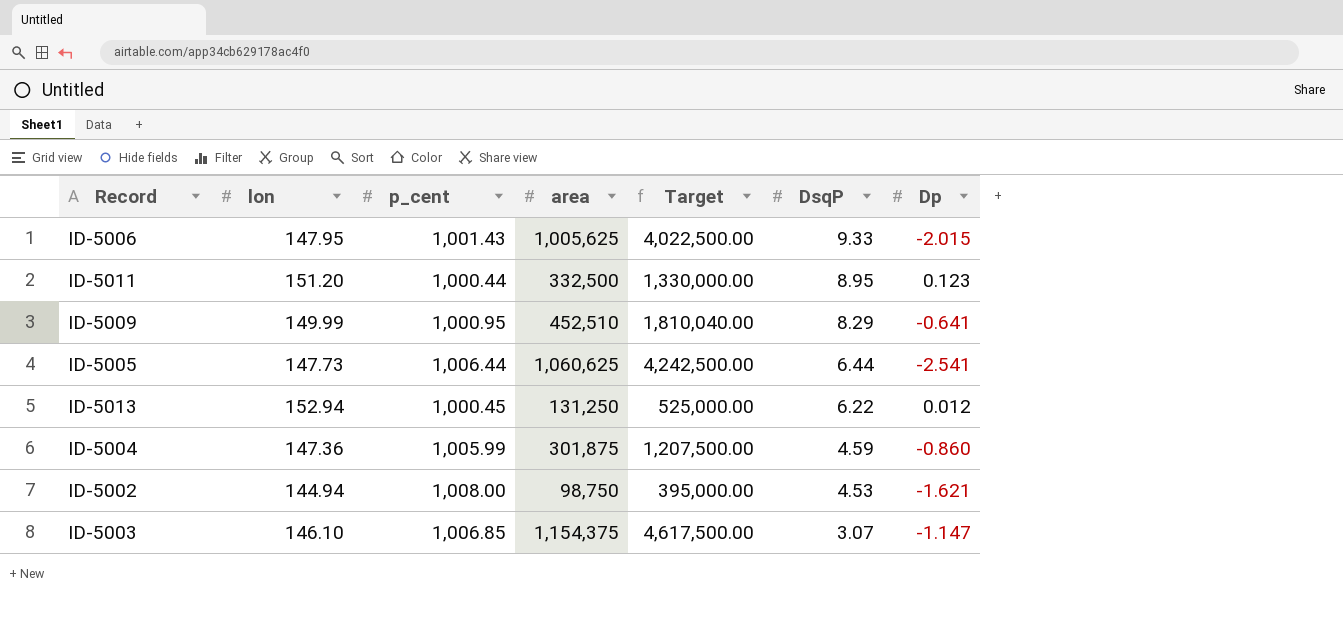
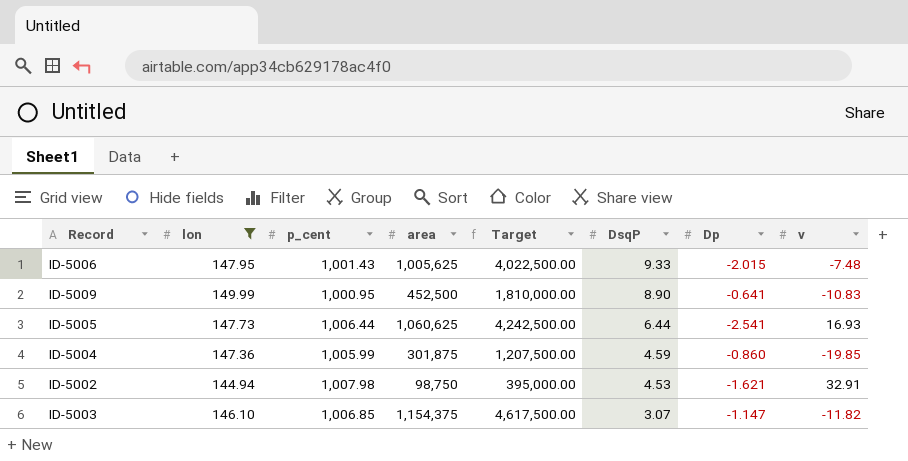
filter: none -> lon <= 149.99
column v | position: none -> 8
ID-5009 | area: 452,510 -> 452,500
ID-5009 | Target: 1,810,040.00 -> 1,810,000.00
ID-5009 | DsqP: 8.29 -> 8.90
ID-5002 | p_cent: 1,008.00 -> 1,007.98

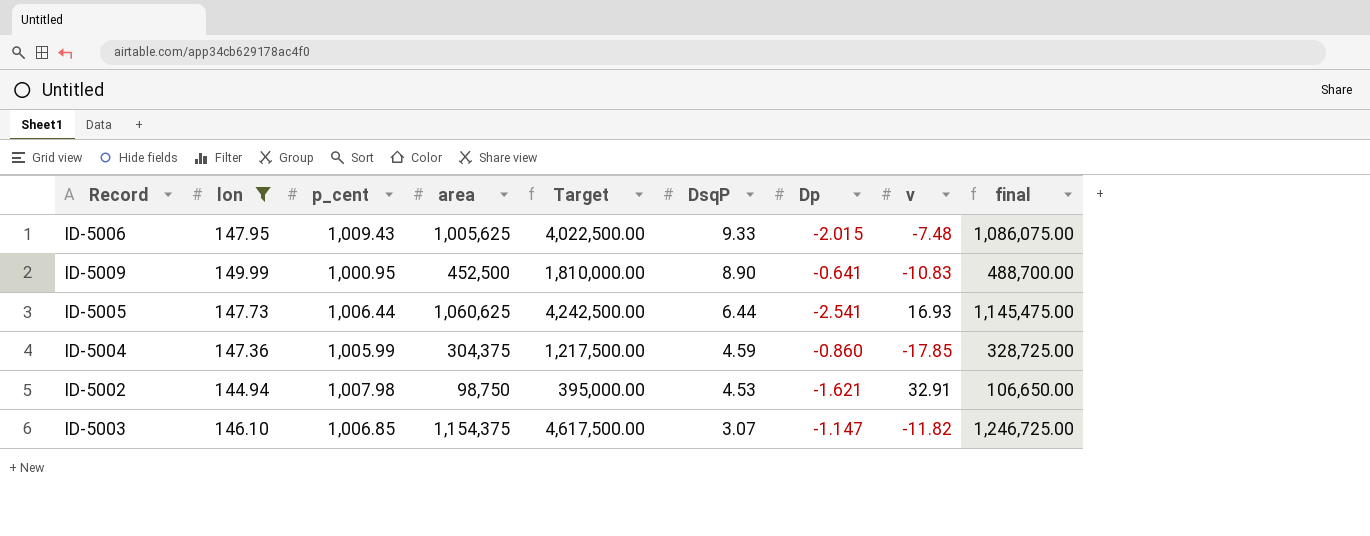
column final | formula: none -> [area] * 1.08
ID-5006 | p_cent: 1,001.43 -> 1,009.43
ID-5004 | area: 301,875 -> 304,375
ID-5004 | Target: 1,207,500.00 -> 1,217,500.00
ID-5004 | v: -19.85 -> -17.85

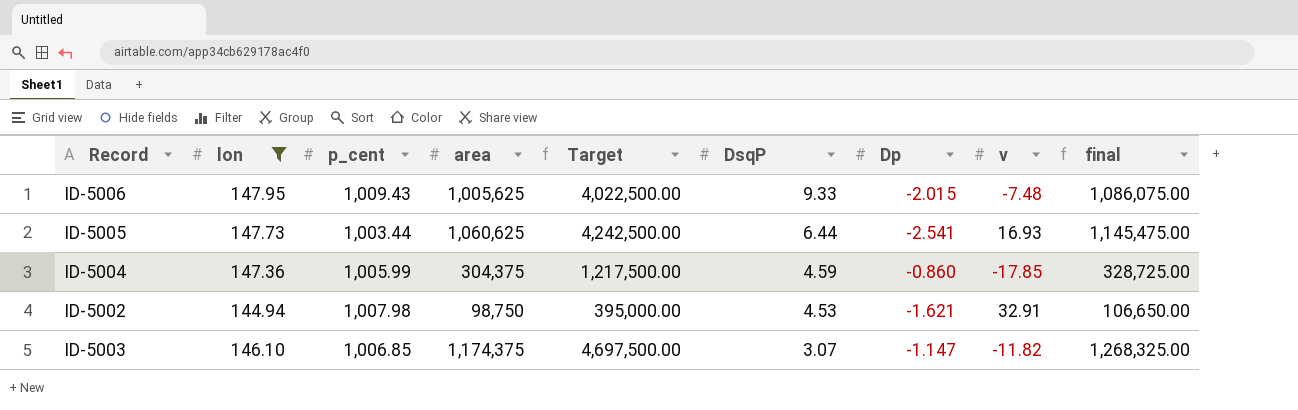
row ID-5009: 149.99 | 1,000.95 | 452,500 | 1,810,000.00 | 8.90 | -0.641 | -10.83 | 488,700.00 -> none
ID-5005 | p_cent: 1,006.44 -> 1,003.44
ID-5003 | area: 1,154,375 -> 1,174,375
ID-5003 | Target: 4,617,500.00 -> 4,697,500.00
ID-5003 | final: 1,246,725.00 -> 1,268,325.00

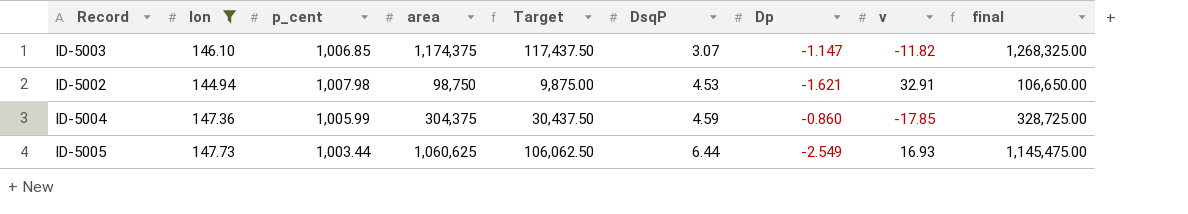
row order: DsqP descending -> DsqP ascending
column Target | formula: [area] * 4 -> [area] * 0.1
row ID-5006: 147.95 | 1,009.43 | 1,005,625 | 4,022,500.00 | 9.33 | -2.015 | -7.48 | 1,086,075.00 -> none
ID-5005 | Dp: -2.541 -> -2.549

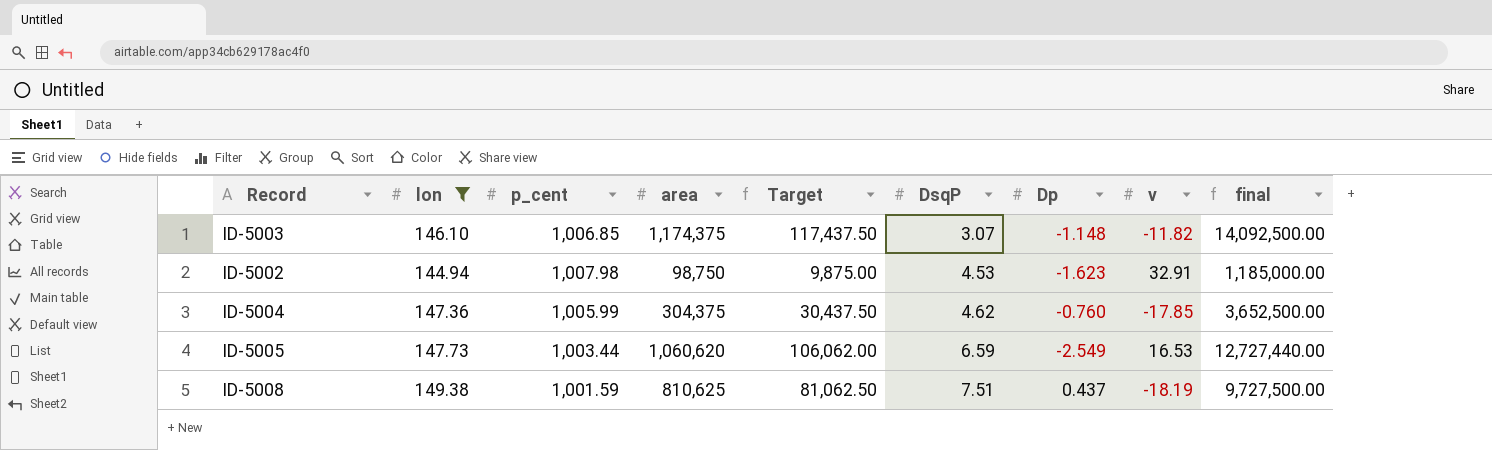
column final | formula: [area] * 1.08 -> [area] * 12
ID-5003 | Dp: -1.147 -> -1.148
ID-5002 | Dp: -1.621 -> -1.623
ID-5004 | DsqP: 4.59 -> 4.62
ID-5004 | Dp: -0.860 -> -0.760
ID-5005 | area: 1,060,625 -> 1,060,620
ID-5005 | Target: 106,062.50 -> 106,062.00
ID-5005 | DsqP: 6.44 -> 6.59
ID-5005 | v: 16.93 -> 16.53
row ID-5008: none -> 149.38 | 1,001.59 | 810,625 | 81,062.50 | 7.51 | 0.437 | -18.19 | 9,727,500.00

